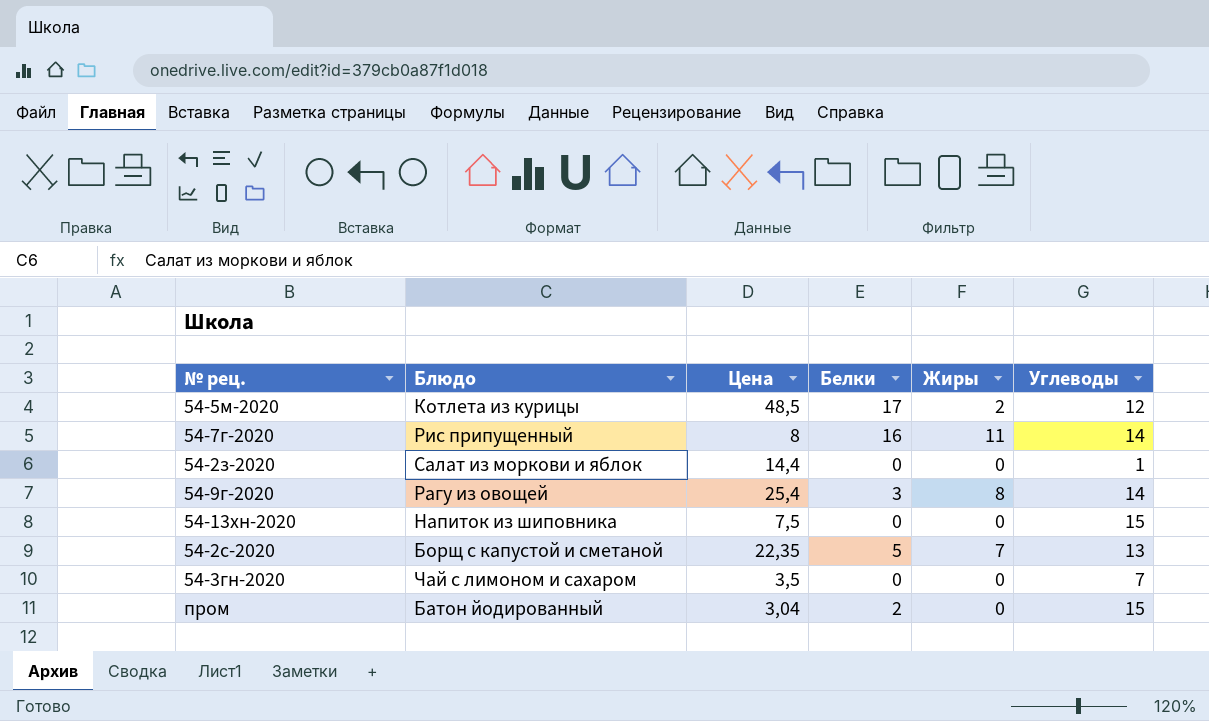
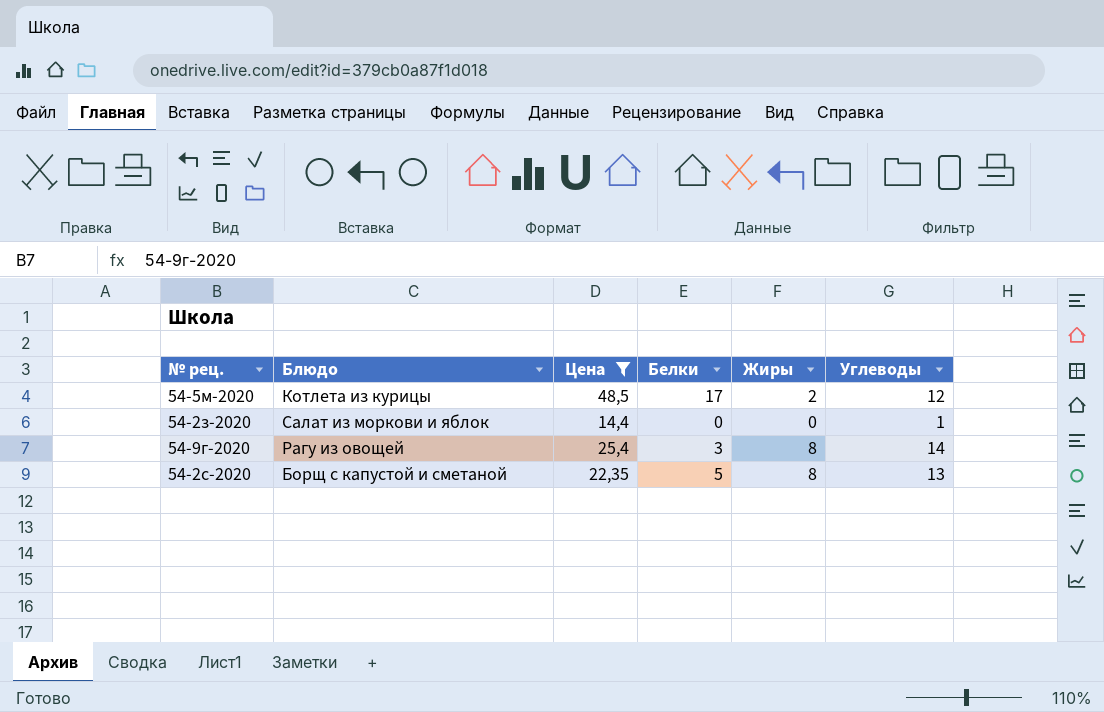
filter: none -> Цена >= 14,4
54-2с-2020 | Жиры: 7 -> 8

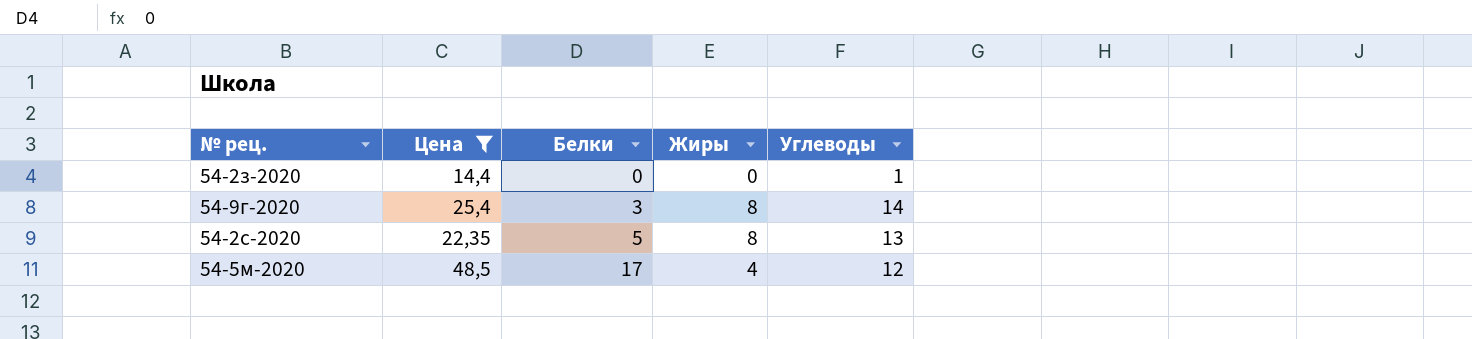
row order: none -> Белки ascending
column Блюдо | position: 2 -> none
54-5м-2020 | Жиры: 2 -> 4

